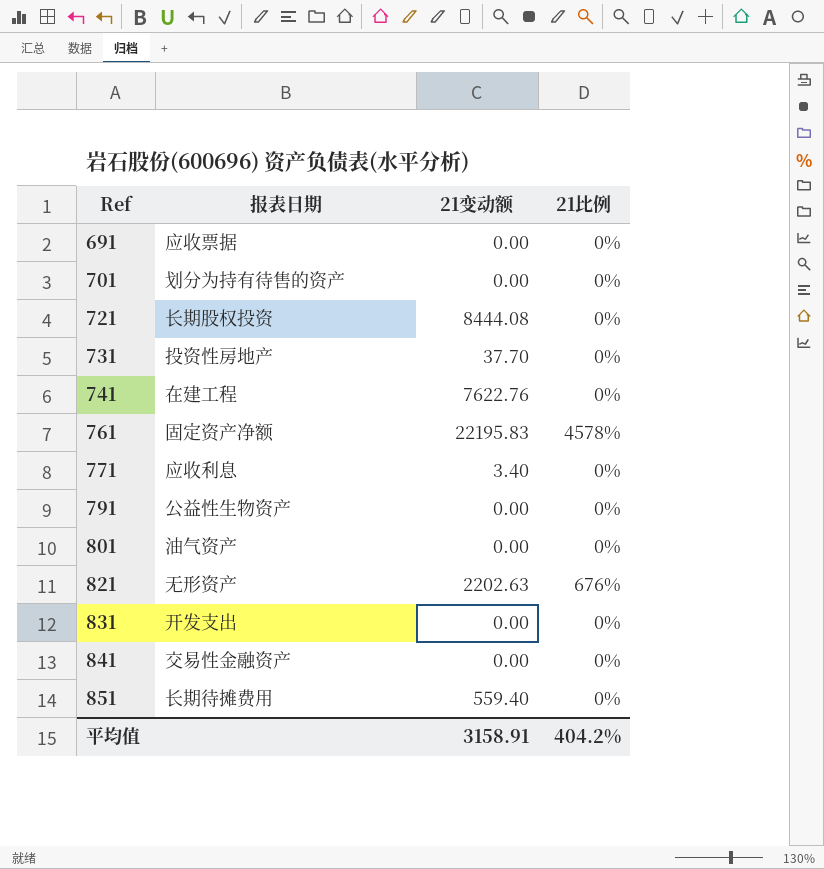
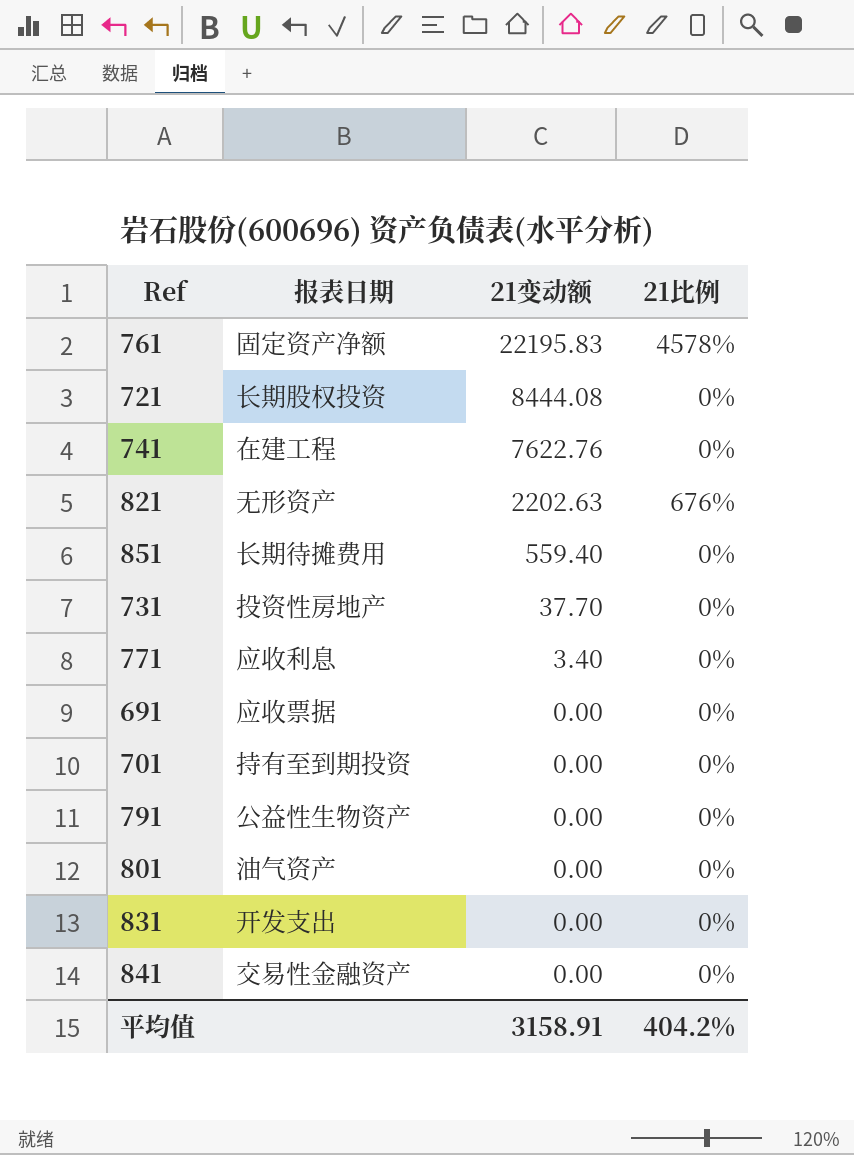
row order: Ref ascending -> 21变动额 descending
701 | 报表日期: 划分为持有待售的资产 -> 持有至到期投资

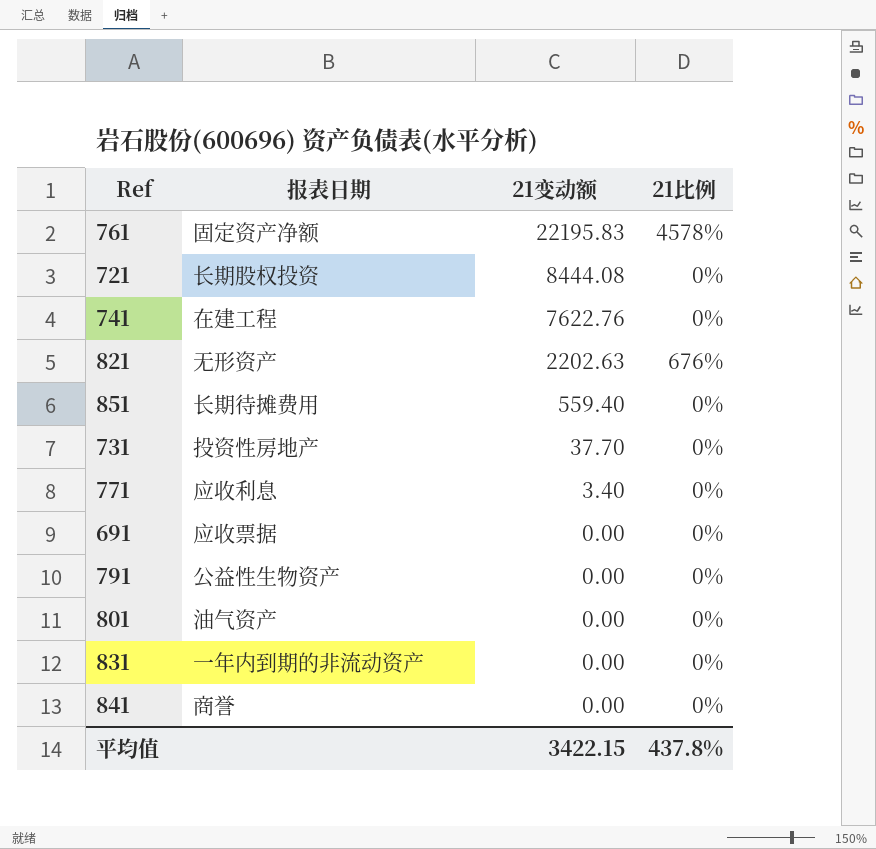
row 701: 持有至到期投资 | 0.00 | 0% -> none
831 | 报表日期: 开发支出 -> 一年内到期的非流动资产
841 | 报表日期: 交易性金融资产 -> 商誉
平均值 | 21变动额: 3158.91 -> 3422.15
平均值 | 21比例: 404.2% -> 437.8%

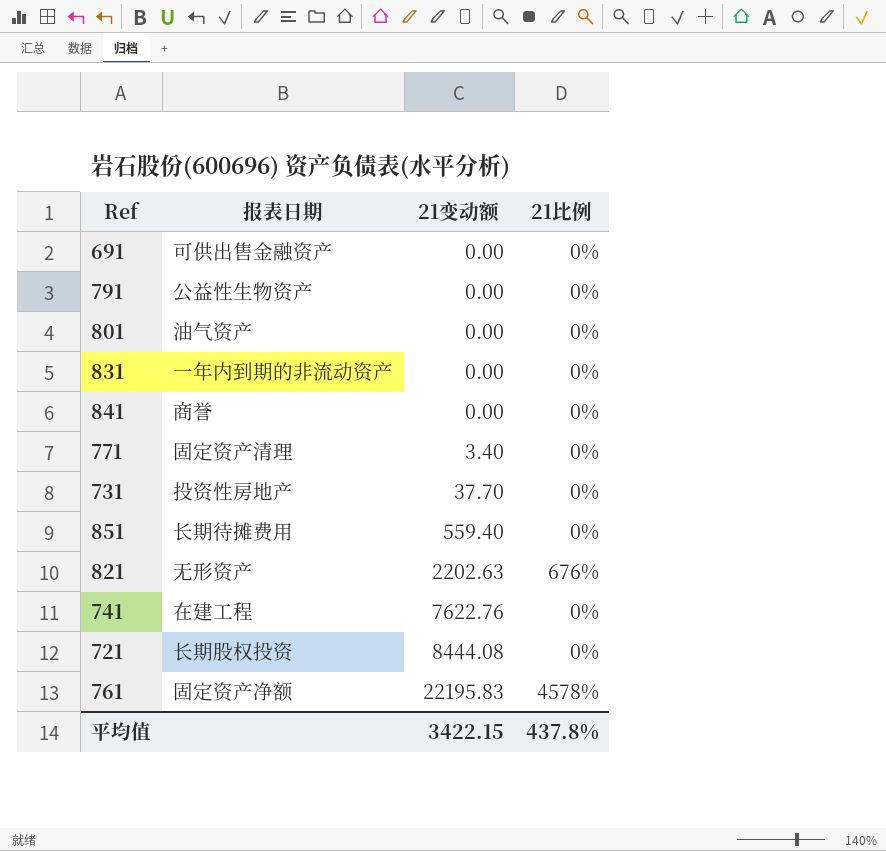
row order: 21变动额 descending -> 21变动额 ascending
691 | 报表日期: 应收票据 -> 可供出售金融资产
771 | 报表日期: 应收利息 -> 固定资产清理

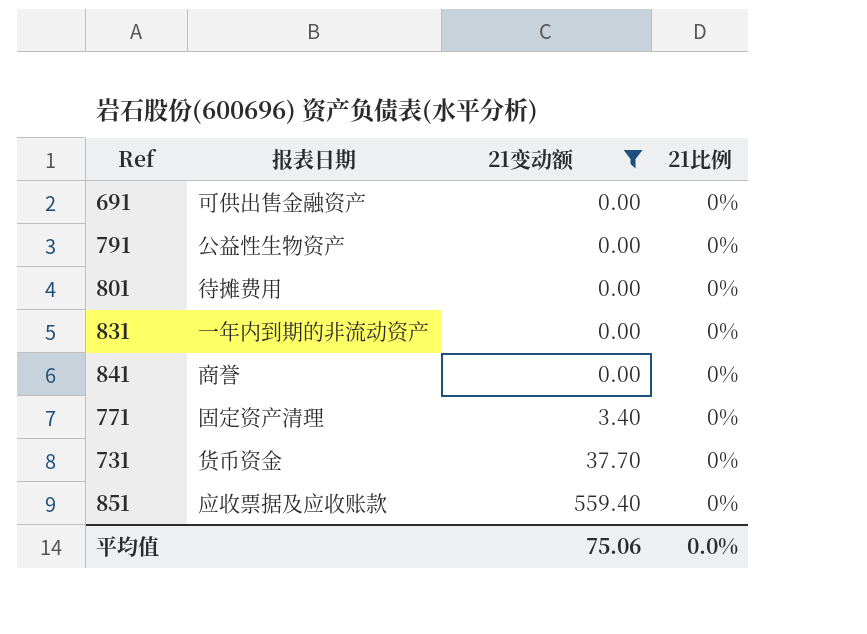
filter: none -> 21变动额 <= 559.40
801 | 报表日期: 油气资产 -> 待摊费用
731 | 报表日期: 投资性房地产 -> 货币资金
851 | 报表日期: 长期待摊费用 -> 应收票据及应收账款
平均值 | 21变动额: 3422.15 -> 75.06
平均值 | 21比例: 437.8% -> 0.0%

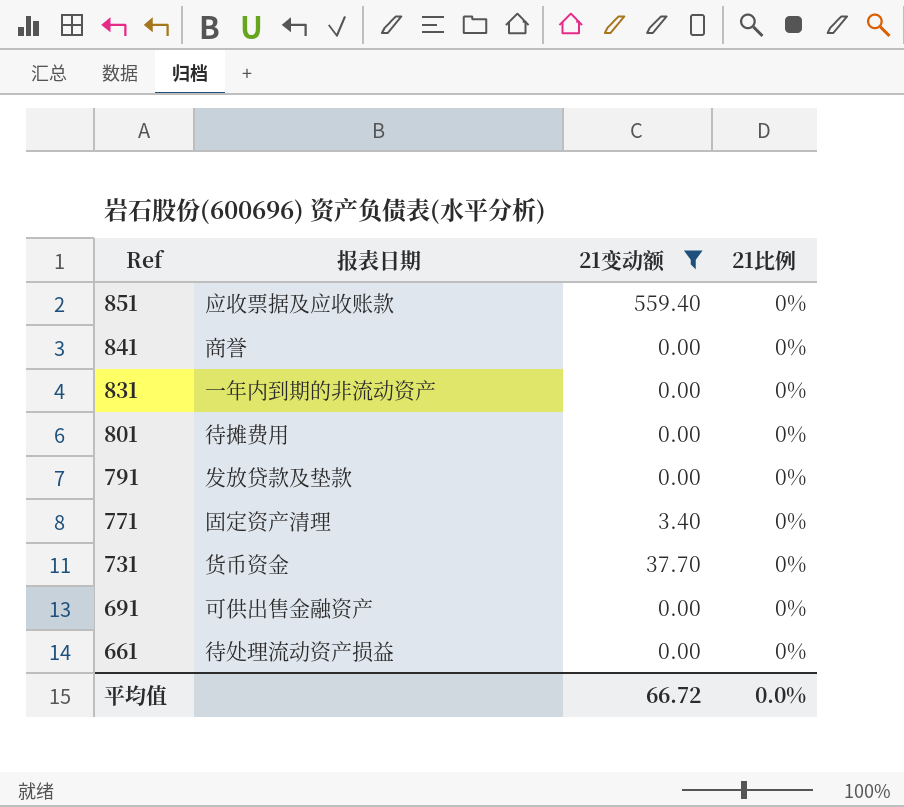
row order: 21变动额 ascending -> Ref descending
791 | 报表日期: 公益性生物资产 -> 发放贷款及垫款
row 661: none -> 待处理流动资产损益 | 0.00 | 0%
平均值 | 21变动额: 75.06 -> 66.72

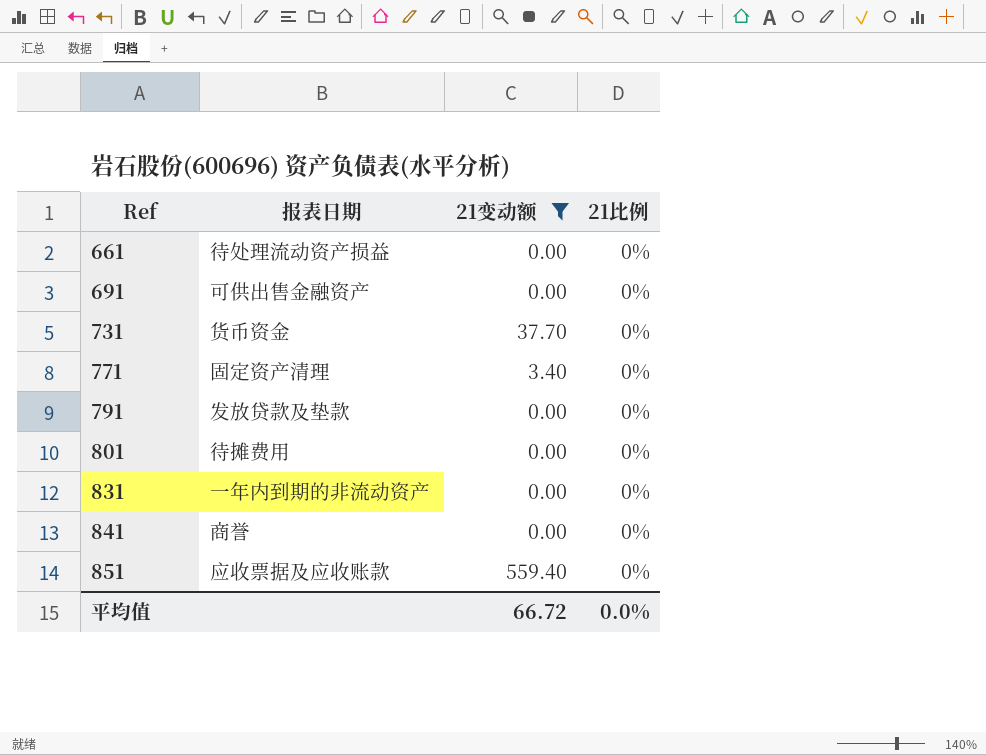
row order: Ref descending -> Ref ascending

